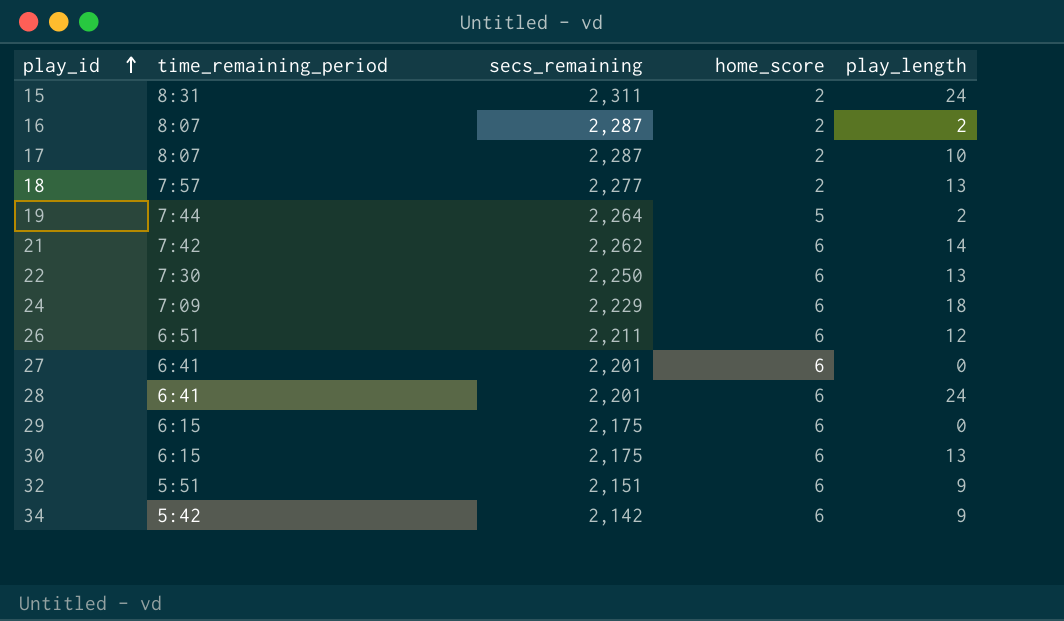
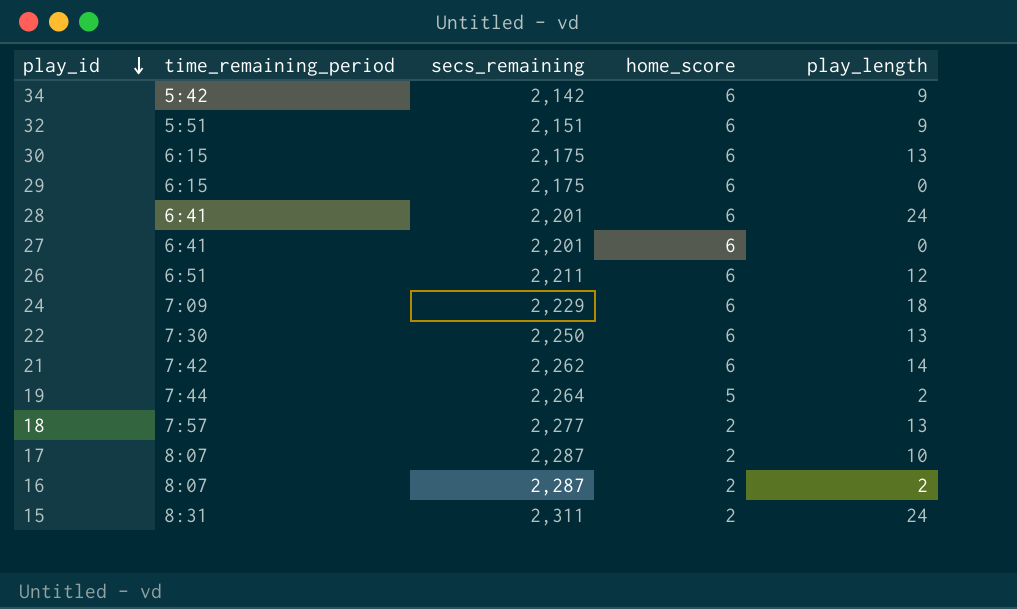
row order: play_id ascending -> play_id descending

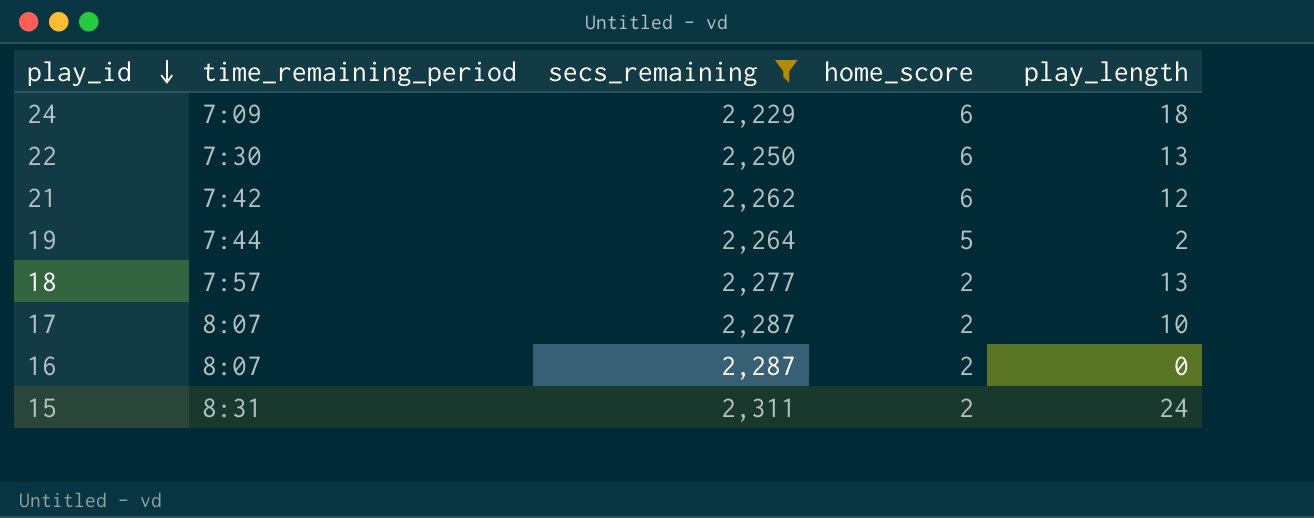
filter: none -> secs_remaining >= 2,229
21 | play_length: 14 -> 12
16 | play_length: 2 -> 0

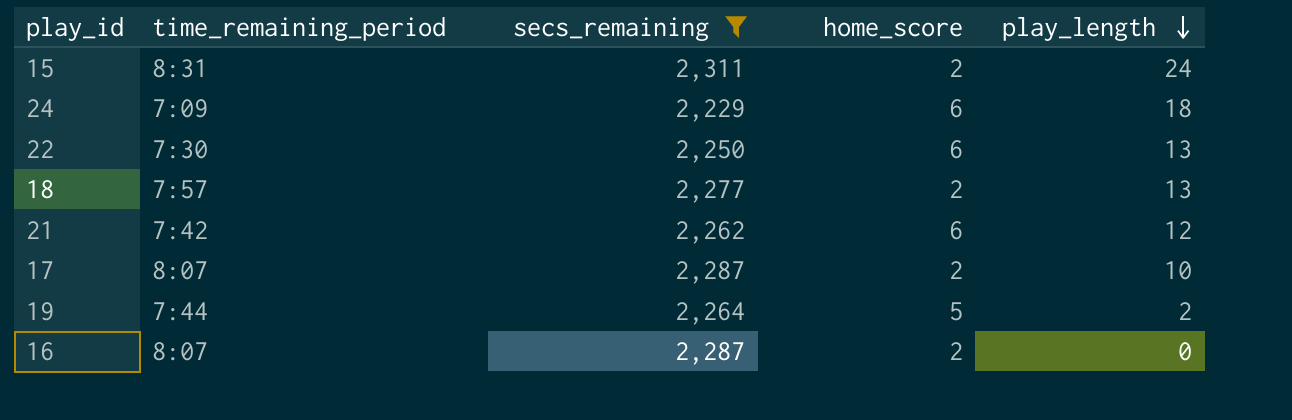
row order: play_id descending -> play_length descending

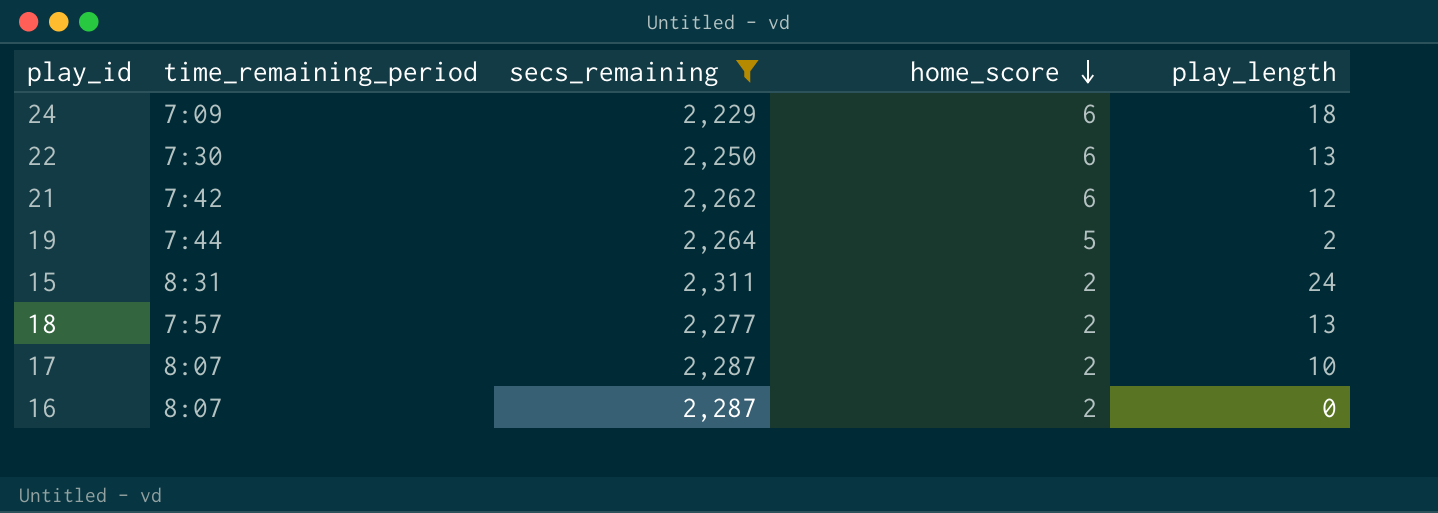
row order: play_length descending -> home_score descending

